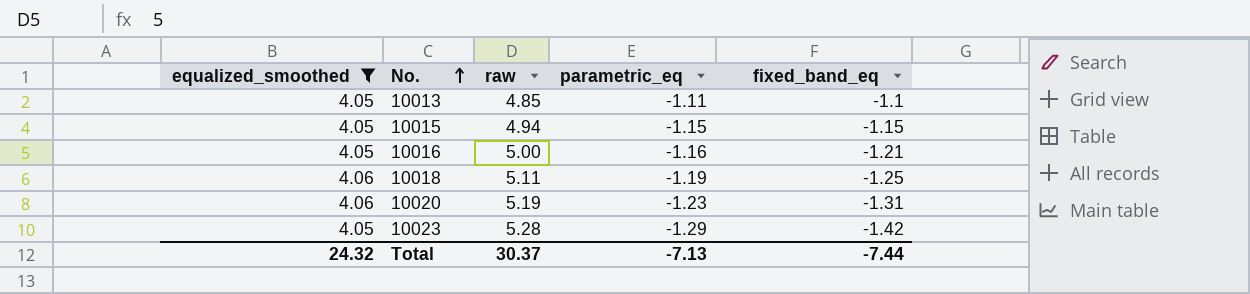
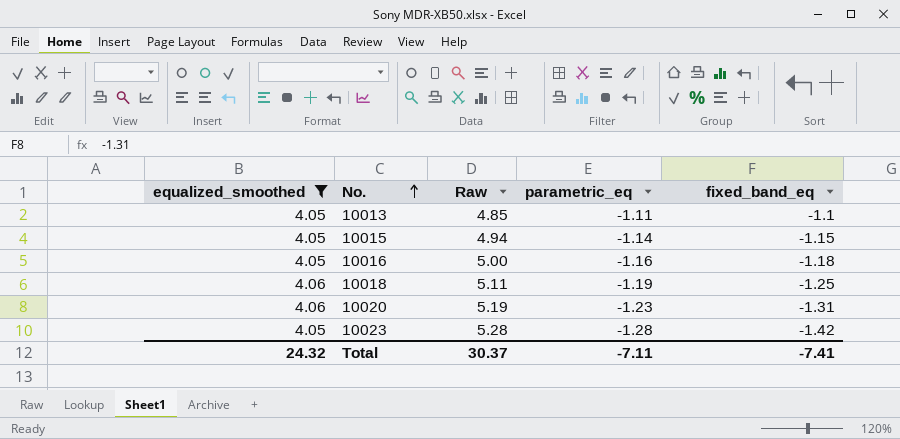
column name: raw -> Raw
10015 | parametric_eq: -1.15 -> -1.14
10016 | fixed_band_eq: -1.21 -> -1.18
10023 | parametric_eq: -1.29 -> -1.28
Total | parametric_eq: -7.13 -> -7.11
Total | fixed_band_eq: -7.44 -> -7.41

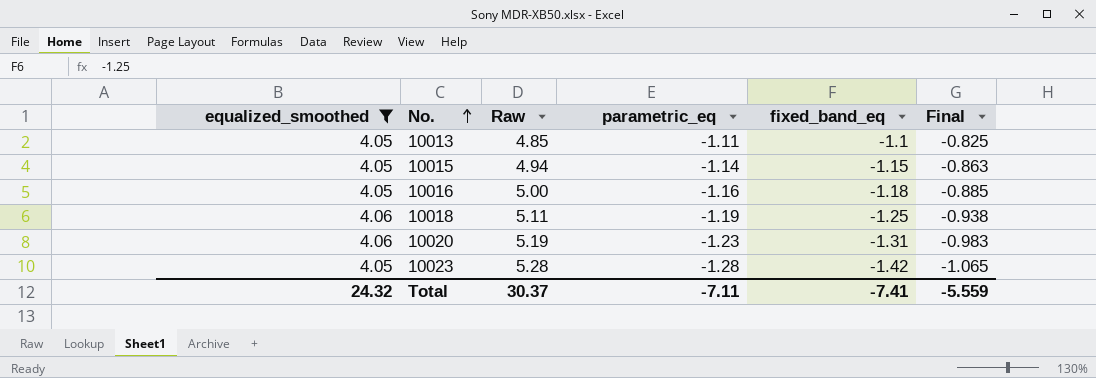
column Final | formula: none -> [fixed_band_eq] * 0.75

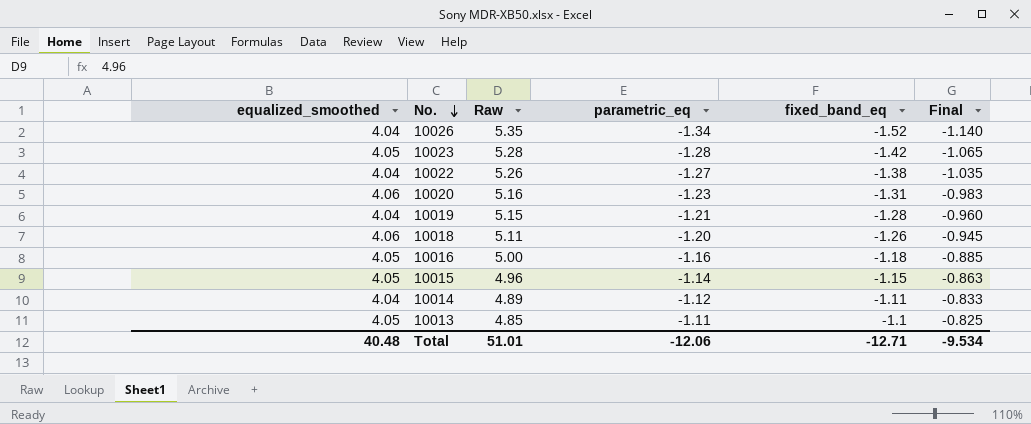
filter: equalized_smoothed != 4.04 -> none
row order: No. ascending -> No. descending
10020 | Raw: 5.19 -> 5.16
10018 | parametric_eq: -1.19 -> -1.20
10018 | fixed_band_eq: -1.25 -> -1.26
10018 | Final: -0.938 -> -0.945
10015 | Raw: 4.94 -> 4.96
Total | equalized_smoothed: 24.32 -> 40.48
Total | Raw: 30.37 -> 51.01
Total | parametric_eq: -7.11 -> -12.06
Total | fixed_band_eq: -7.41 -> -12.71
Total | Final: -5.559 -> -9.534

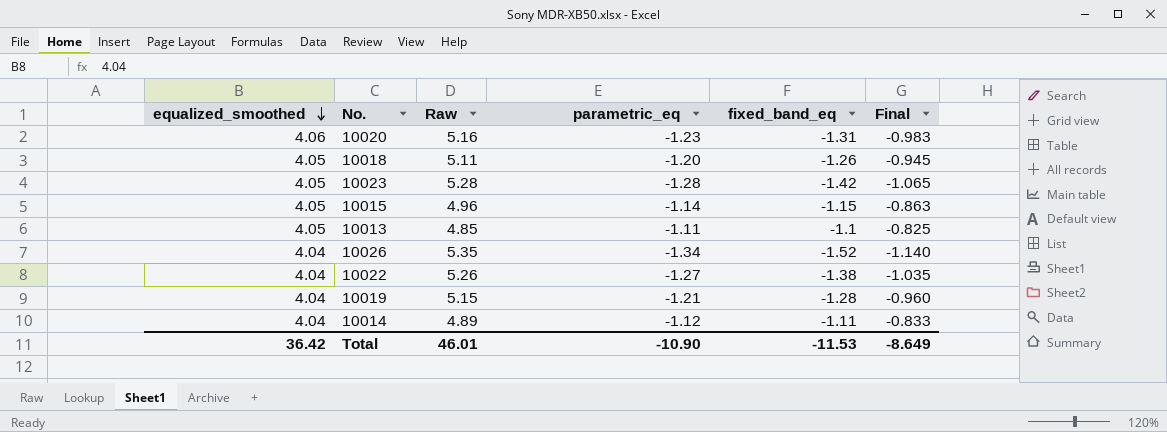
row order: No. descending -> equalized_smoothed descending
row 10016: 4.05 | 5.00 | -1.16 | -1.18 | -0.885 -> none
10018 | equalized_smoothed: 4.06 -> 4.05
Total | equalized_smoothed: 40.48 -> 36.42
Total | Raw: 51.01 -> 46.01
Total | parametric_eq: -12.06 -> -10.90
Total | fixed_band_eq: -12.71 -> -11.53
Total | Final: -9.534 -> -8.649

